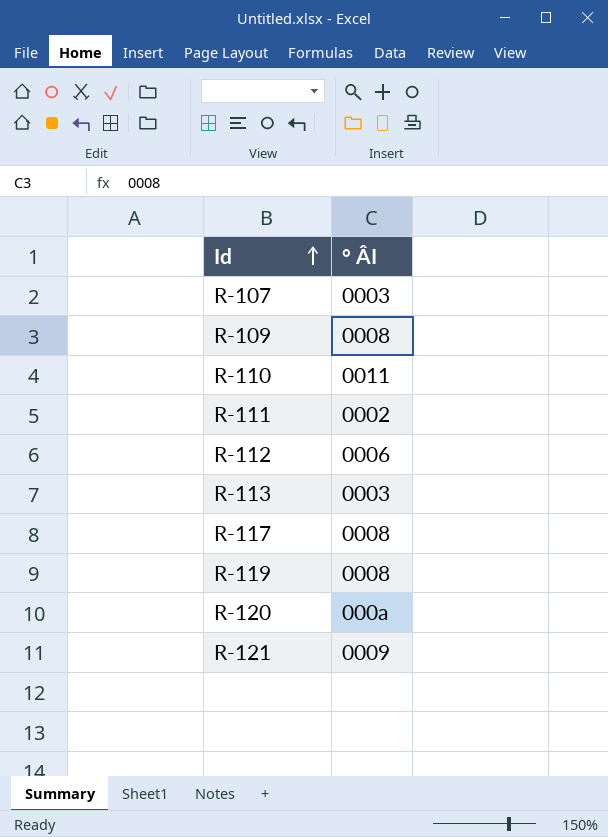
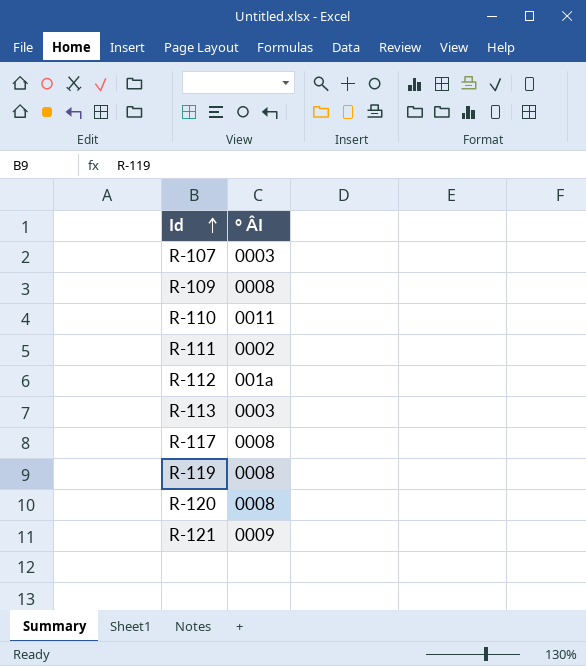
R-112 | ° ÂI: 0006 -> 001a
R-120 | ° ÂI: 000a -> 0008

